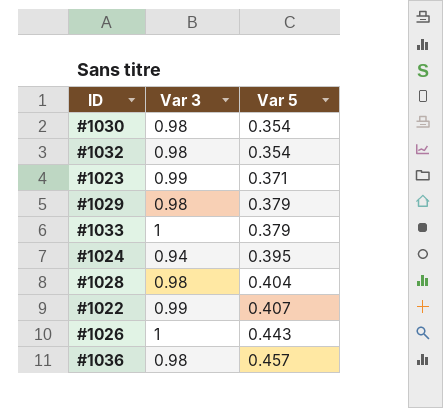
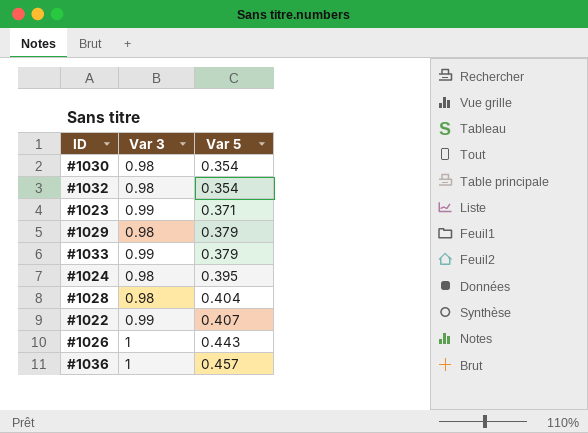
#1033 | Var 3: 1 -> 0.99
#1024 | Var 3: 0.94 -> 0.98
#1036 | Var 3: 0.98 -> 1

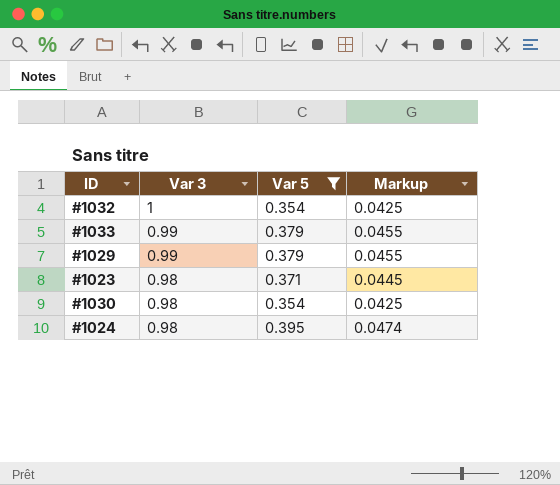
filter: none -> Var 5 <= 0.395
row order: Var 5 ascending -> Var 3 descending
column Markup | formula: none -> [Var 5] * 0.12
#1032 | Var 3: 0.98 -> 1
#1029 | Var 3: 0.98 -> 0.99
#1023 | Var 3: 0.99 -> 0.98

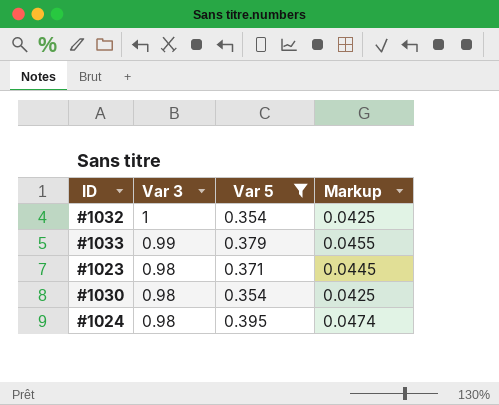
row #1029: 0.99 | 0.379 | 0.0455 -> none

